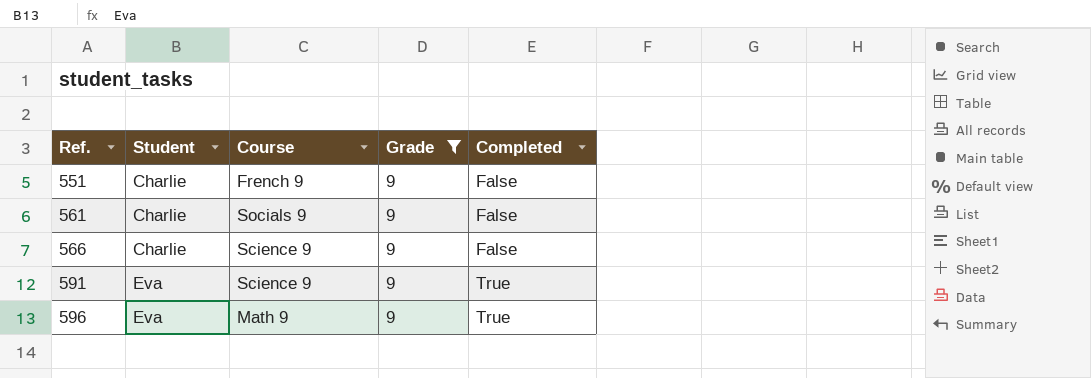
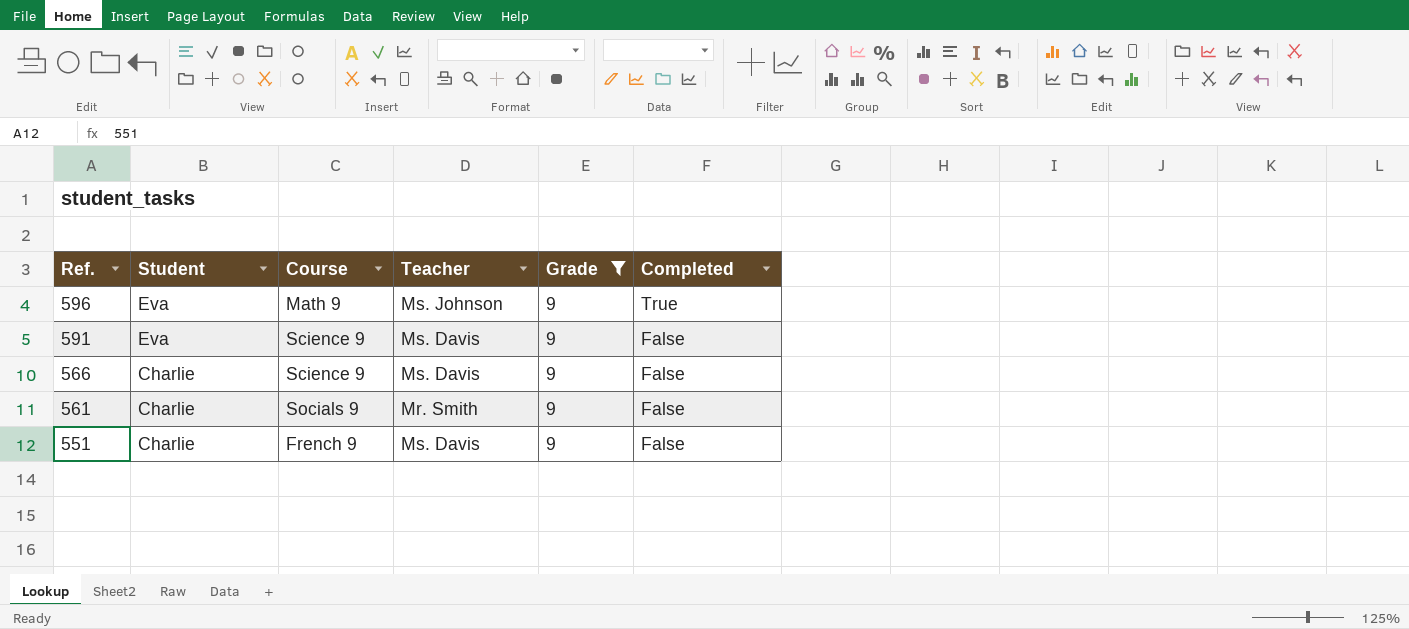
row order: Ref. ascending -> Ref. descending
column Teacher | position: none -> 4
591 | Completed: True -> False

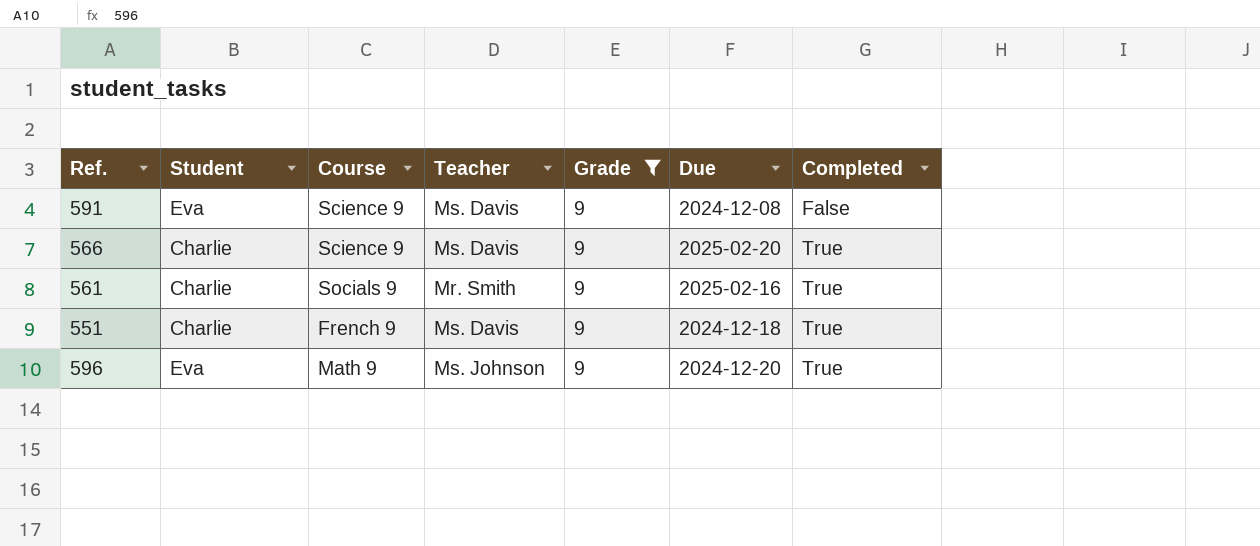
row order: Ref. descending -> Completed ascending
column Due | position: none -> 6
566 | Completed: False -> True
561 | Completed: False -> True
551 | Completed: False -> True

